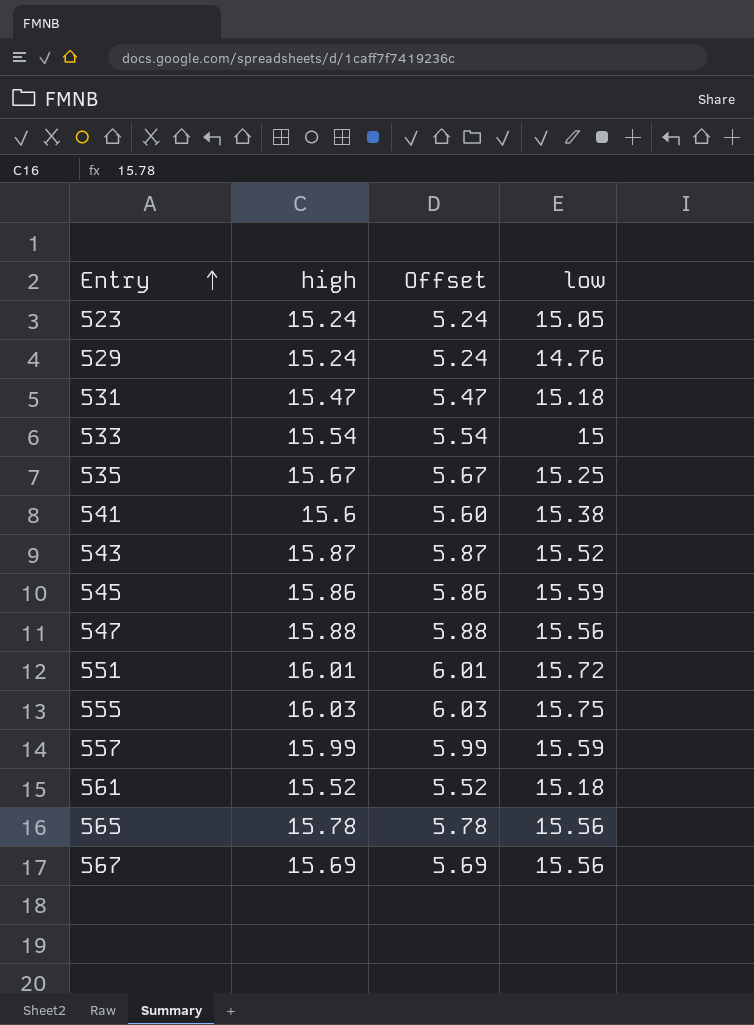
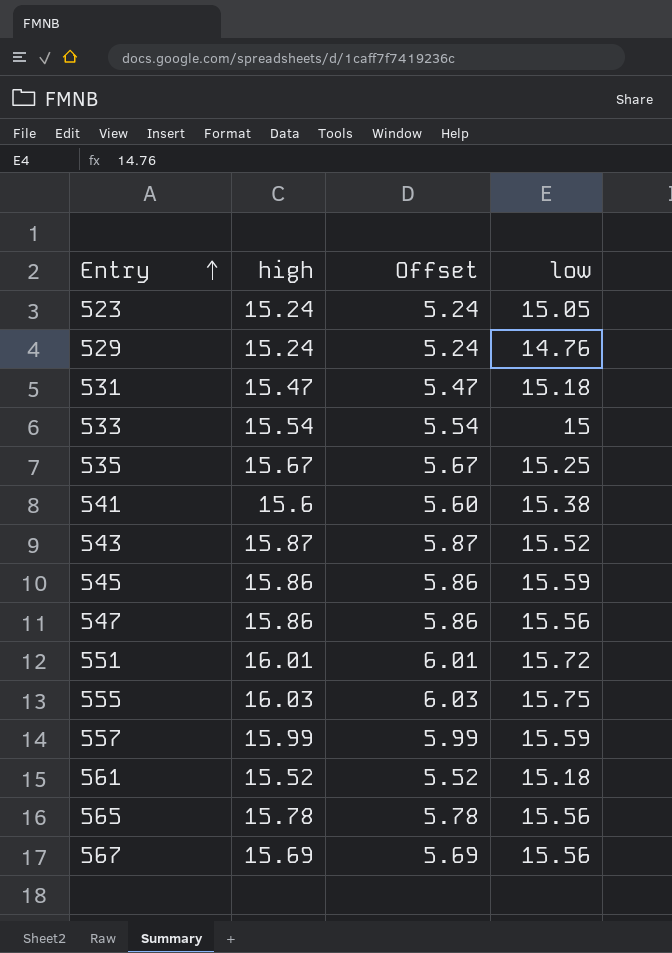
547 | high: 15.88 -> 15.86
547 | Offset: 5.88 -> 5.86

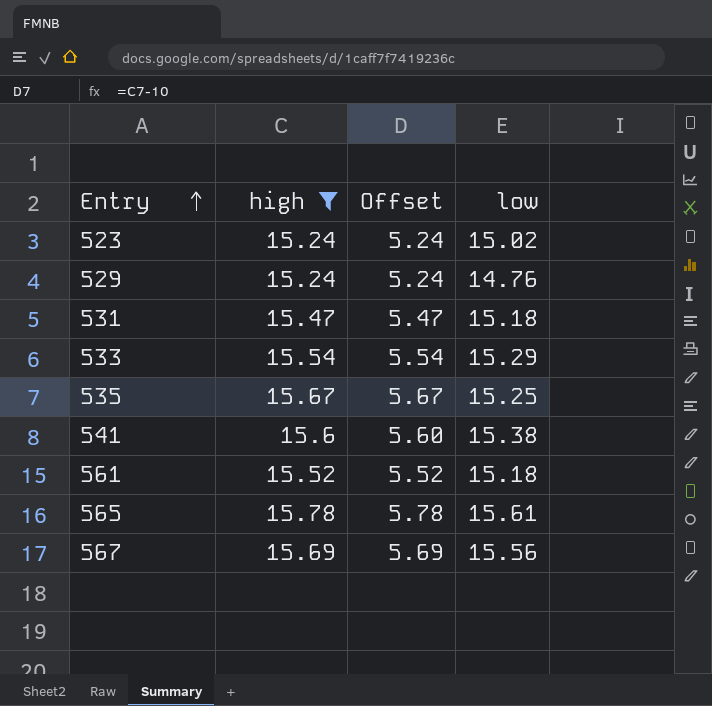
filter: none -> high <= 15.78
523 | low: 15.05 -> 15.02
533 | low: 15 -> 15.29
565 | low: 15.56 -> 15.61

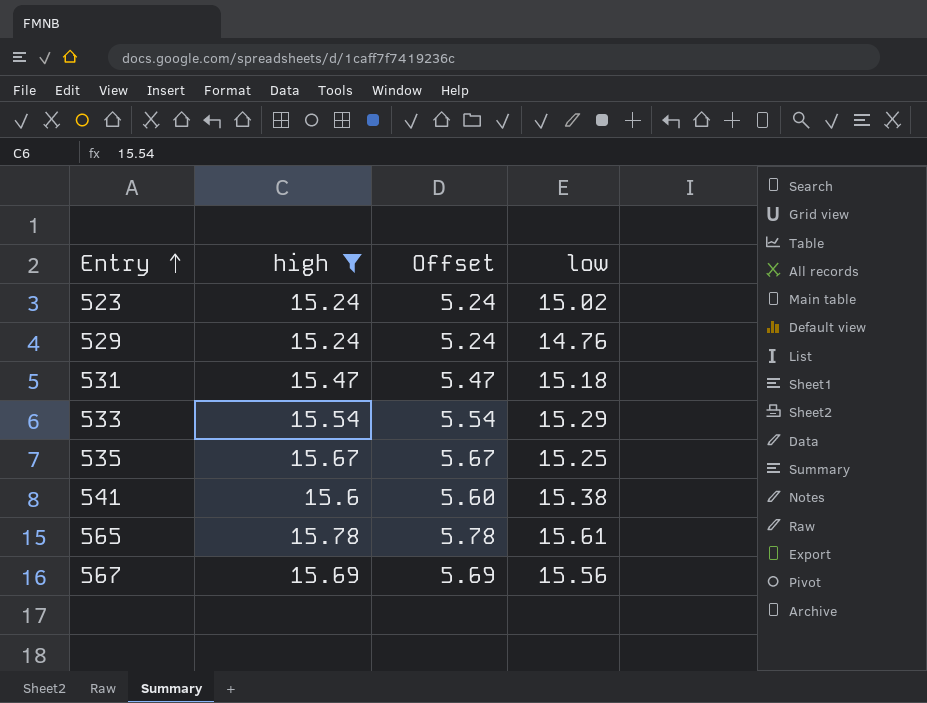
row 561: 15.52 | 5.52 | 15.18 -> none

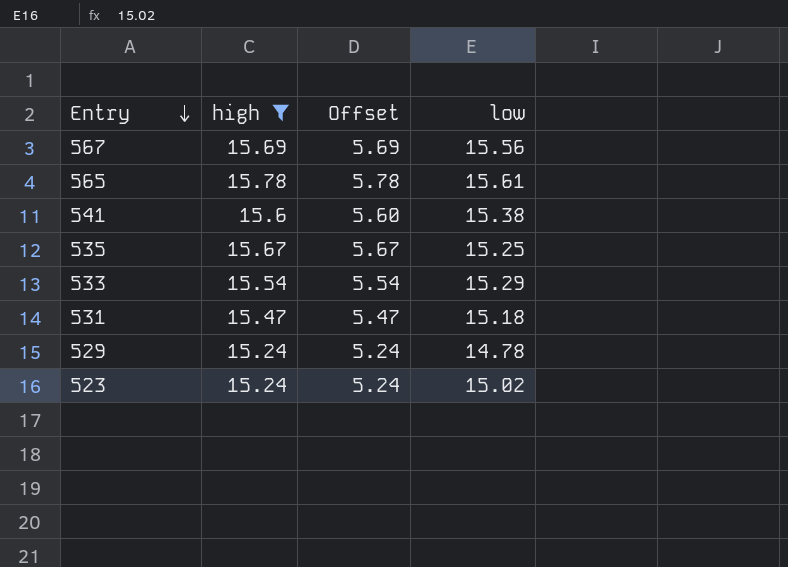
row order: Entry ascending -> Entry descending
529 | low: 14.76 -> 14.78

